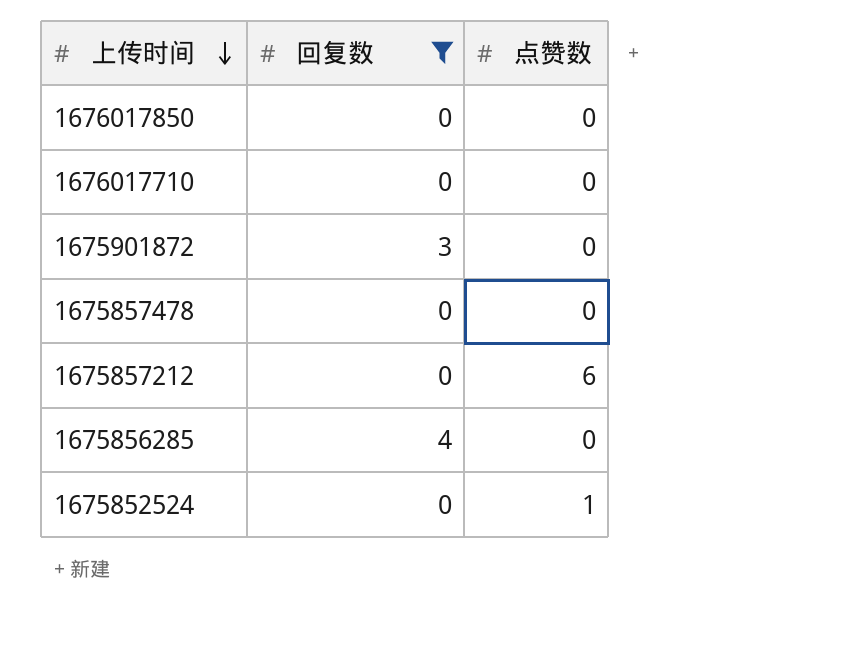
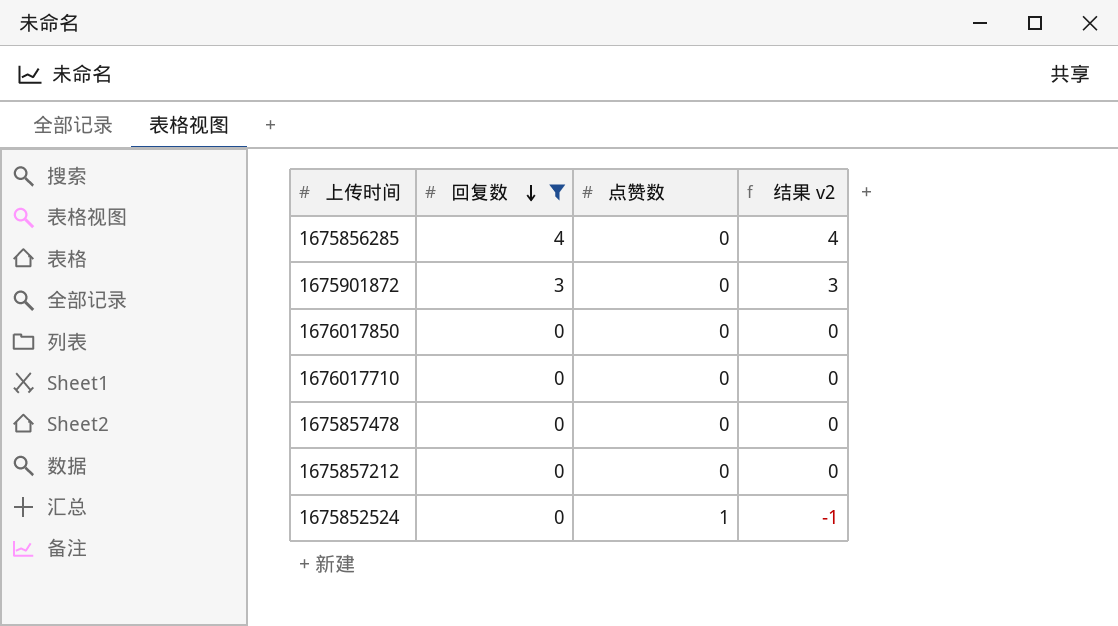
row order: 上传时间 descending -> 回复数 descending
column 结果 v2 | formula: none -> [回复数] - [点赞数]
1675857212 | 点赞数: 6 -> 0

